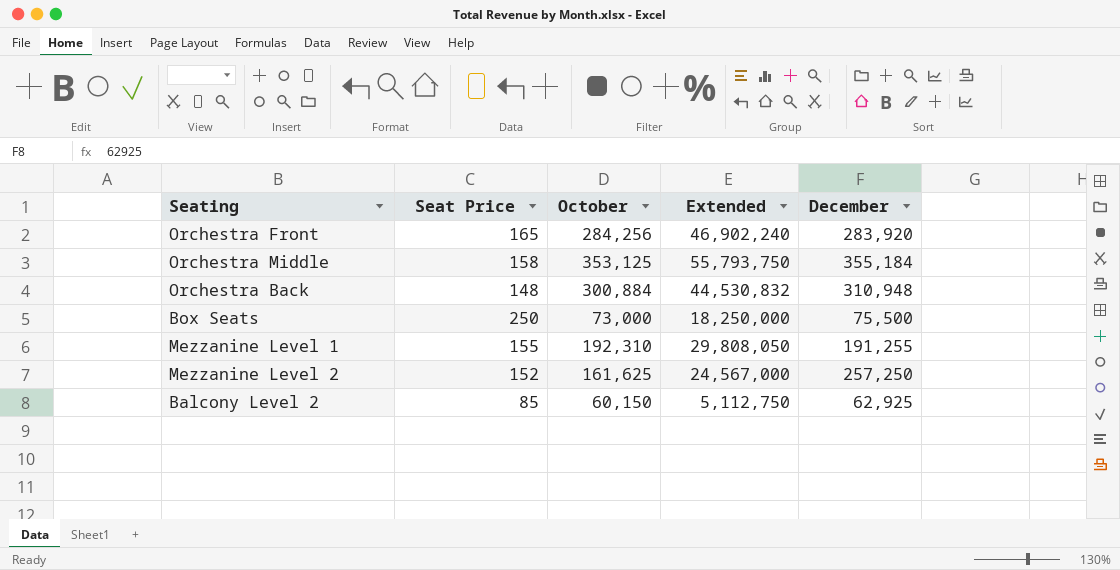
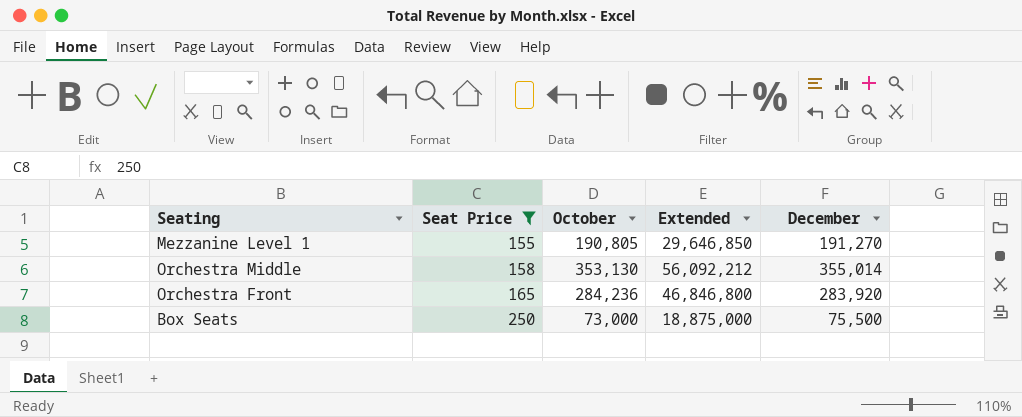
filter: none -> Seat Price >= 155
row order: none -> Seat Price ascending
column Extended | formula: [Seat Price] * [October] -> [Seat Price] * [December]
Mezzanine Level 1 | October: 192,310 -> 190,805
Mezzanine Level 1 | December: 191,255 -> 191,270
Orchestra Middle | October: 353,125 -> 353,130
Orchestra Middle | December: 355,184 -> 355,014
Orchestra Front | October: 284,256 -> 284,236

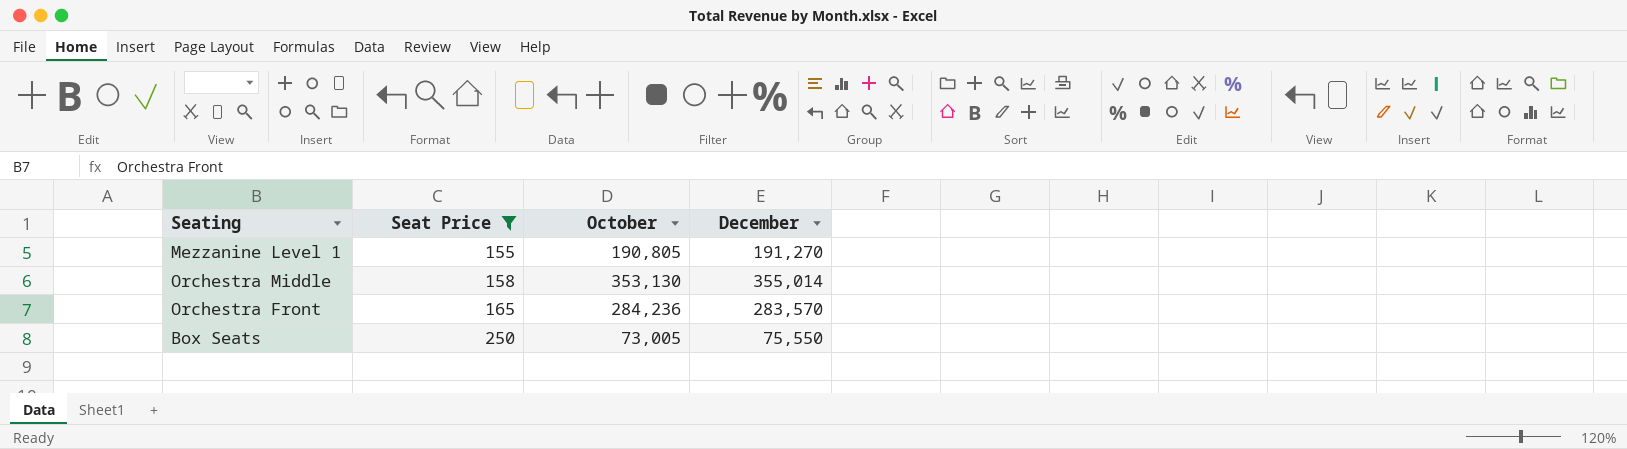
column Extended | formula: [Seat Price] * [December] -> none
Orchestra Front | December: 283,920 -> 283,570
Box Seats | October: 73,000 -> 73,005
Box Seats | December: 75,500 -> 75,550

